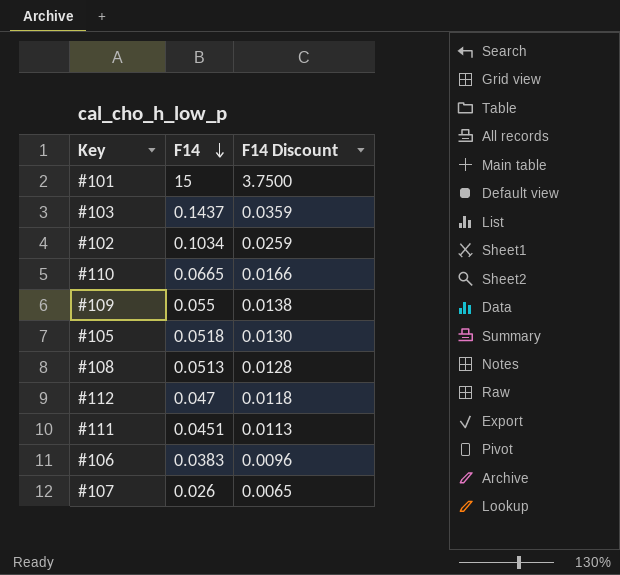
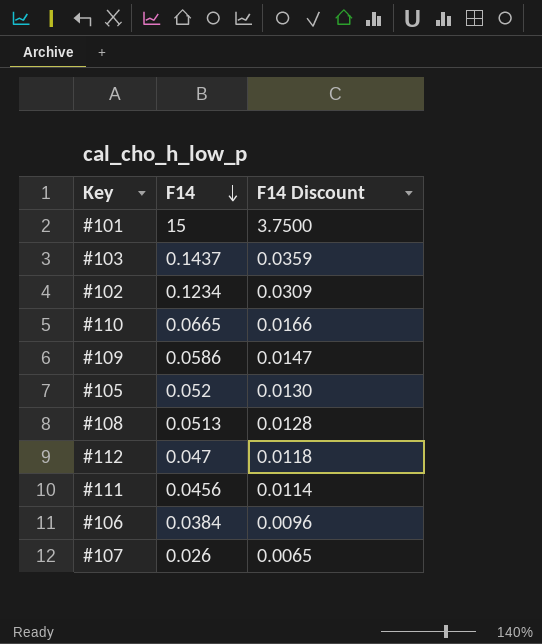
#102 | F14: 0.1034 -> 0.1234
#102 | F14 Discount: 0.0259 -> 0.0309
#109 | F14: 0.055 -> 0.0586
#109 | F14 Discount: 0.0138 -> 0.0147
#105 | F14: 0.0518 -> 0.052
#111 | F14: 0.0451 -> 0.0456
#111 | F14 Discount: 0.0113 -> 0.0114
#106 | F14: 0.0383 -> 0.0384

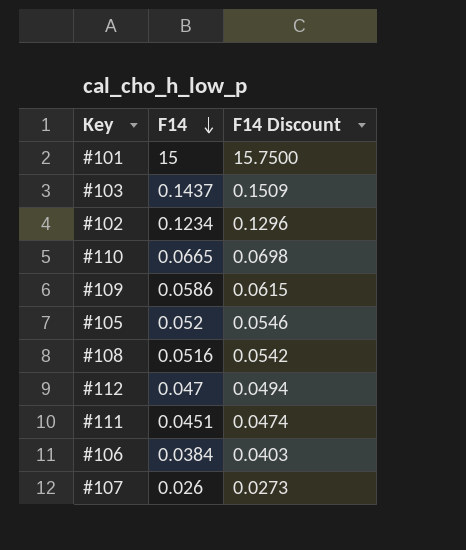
column F14 Discount | formula: [F14] * 0.25 -> [F14] * 1.05
#108 | F14: 0.0513 -> 0.0516
#111 | F14: 0.0456 -> 0.0451

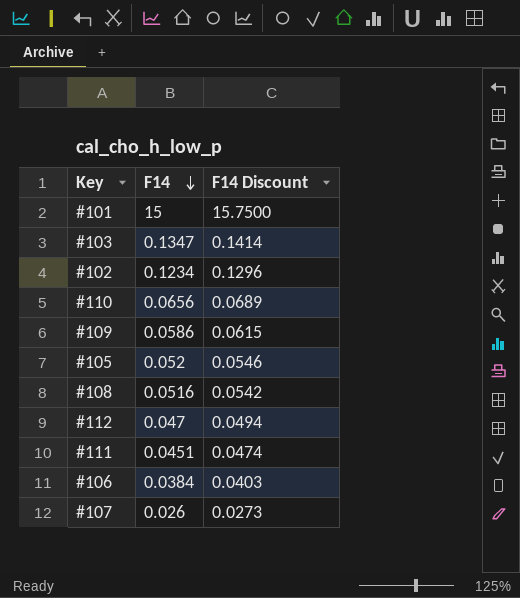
#103 | F14: 0.1437 -> 0.1347
#103 | F14 Discount: 0.1509 -> 0.1414
#110 | F14: 0.0665 -> 0.0656
#110 | F14 Discount: 0.0698 -> 0.0689

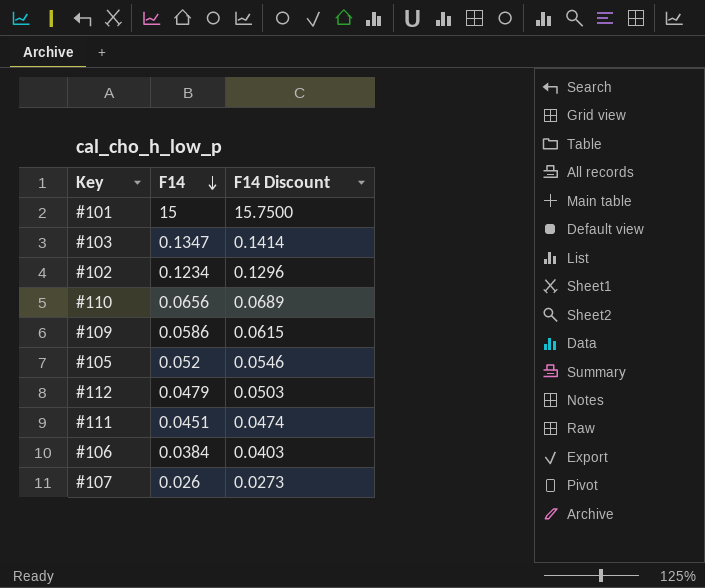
row #108: 0.0516 | 0.0542 -> none
#112 | F14: 0.047 -> 0.0479
#112 | F14 Discount: 0.0494 -> 0.0503

